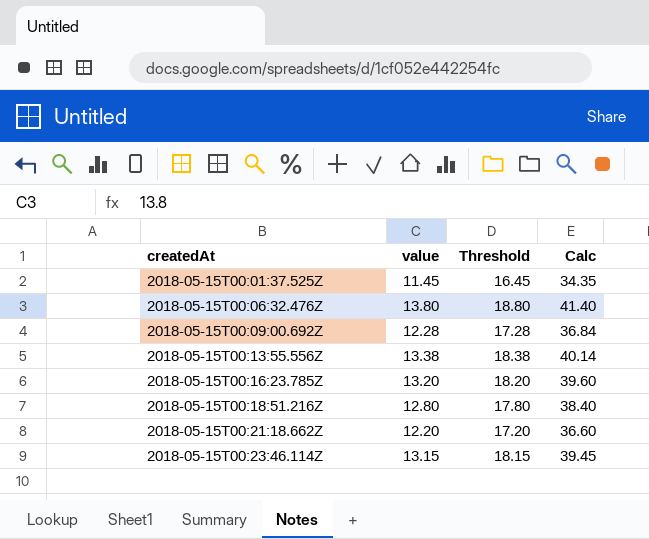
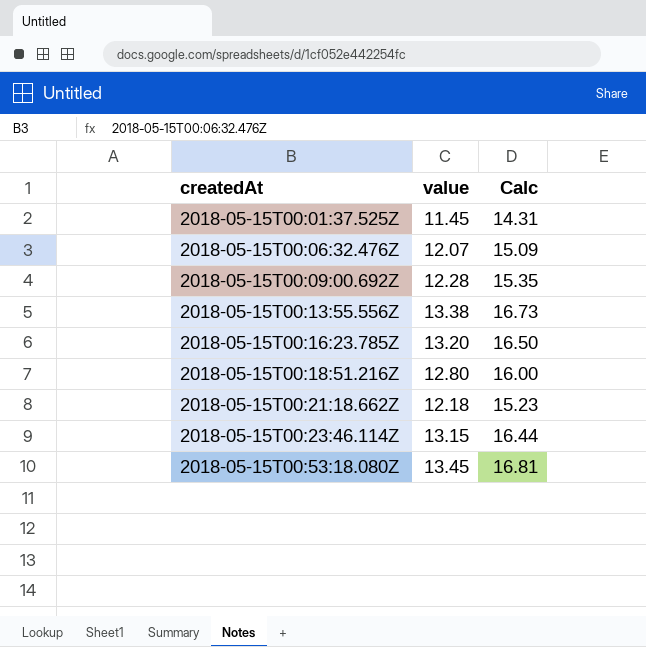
column Threshold | formula: [value] + 5 -> none
column Calc | formula: [value] * 3 -> [value] * 1.25
2018-05-15T00:06:32.476Z | value: 13.80 -> 12.07
2018-05-15T00:21:18.662Z | value: 12.20 -> 12.18
row 2018-05-15T00:53:18.080Z: none -> 13.45 | 16.81

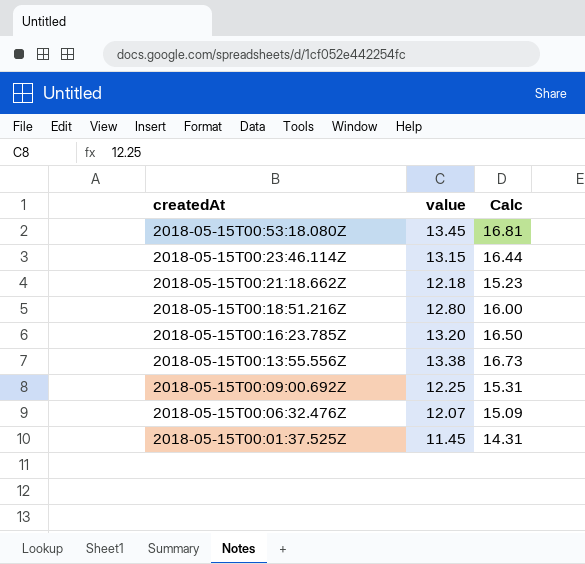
row order: createdAt ascending -> createdAt descending
2018-05-15T00:09:00.692Z | value: 12.28 -> 12.25
2018-05-15T00:09:00.692Z | Calc: 15.35 -> 15.31

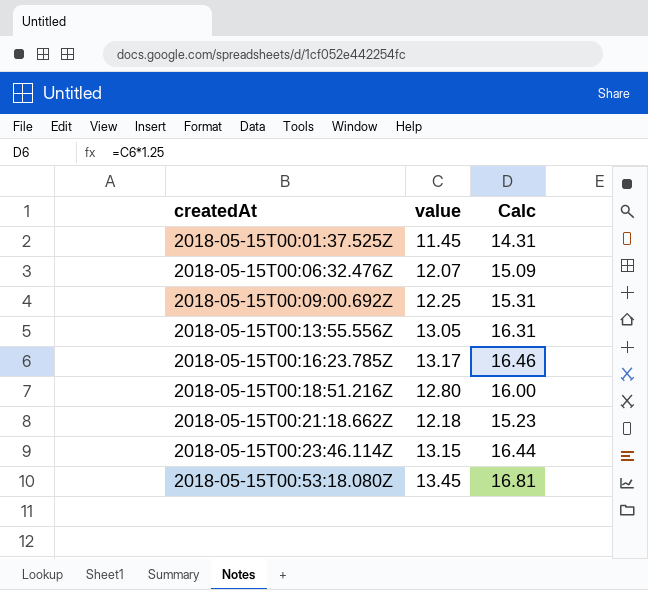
row order: createdAt descending -> createdAt ascending
2018-05-15T00:13:55.556Z | value: 13.38 -> 13.05
2018-05-15T00:13:55.556Z | Calc: 16.73 -> 16.31
2018-05-15T00:16:23.785Z | value: 13.20 -> 13.17
2018-05-15T00:16:23.785Z | Calc: 16.50 -> 16.46

